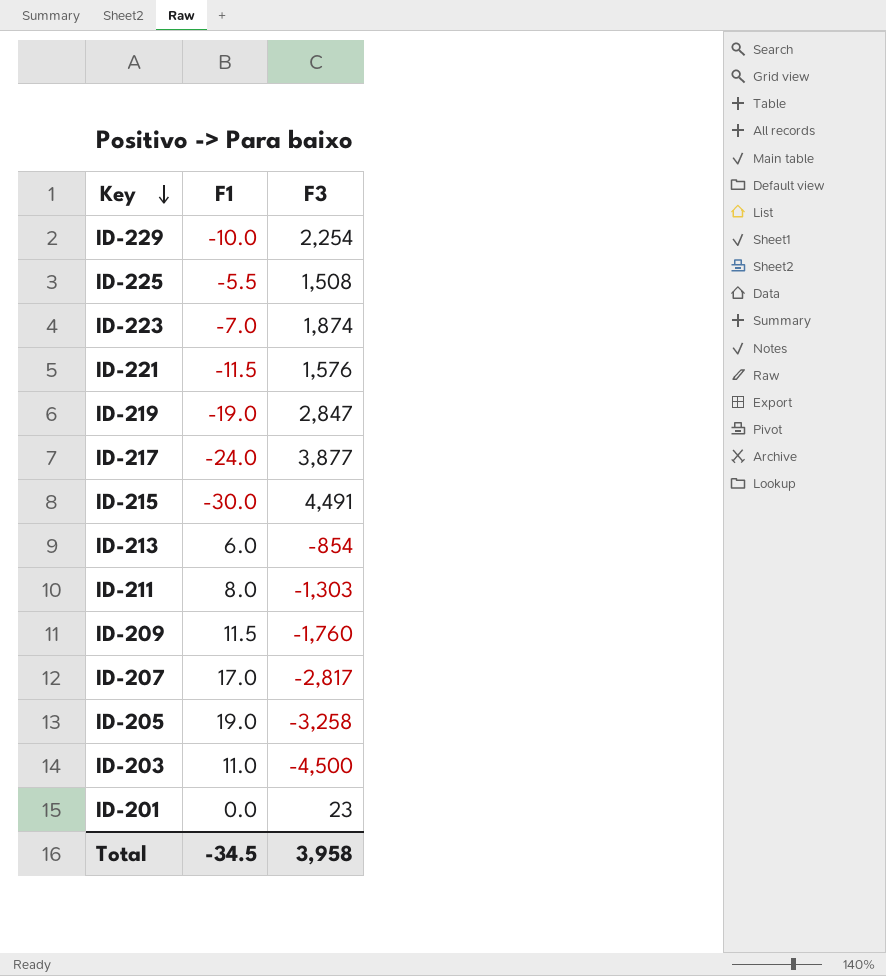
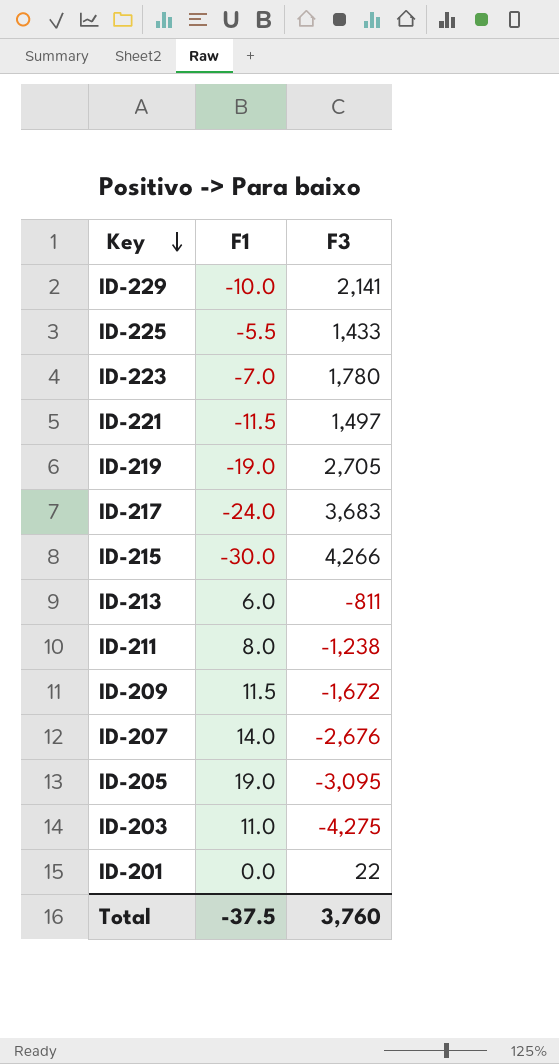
ID-229 | F3: 2,254 -> 2,141
ID-225 | F3: 1,508 -> 1,433
ID-223 | F3: 1,874 -> 1,780
ID-221 | F3: 1,576 -> 1,497
ID-219 | F3: 2,847 -> 2,705
ID-217 | F3: 3,877 -> 3,683
ID-215 | F3: 4,491 -> 4,266
ID-213 | F3: -854 -> -811
ID-211 | F3: -1,303 -> -1,238
ID-209 | F3: -1,760 -> -1,672
ID-207 | F1: 17.0 -> 14.0
ID-207 | F3: -2,817 -> -2,676
ID-205 | F3: -3,258 -> -3,095
ID-203 | F3: -4,500 -> -4,275
ID-201 | F3: 23 -> 22
Total | F1: -34.5 -> -37.5
Total | F3: 3,958 -> 3,760

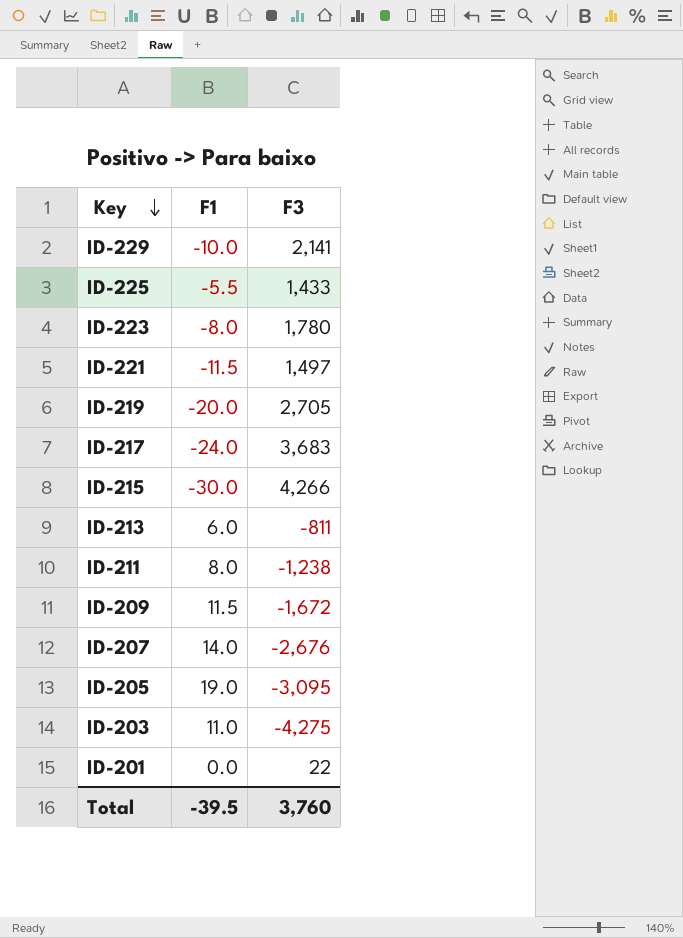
ID-223 | F1: -7.0 -> -8.0
ID-219 | F1: -19.0 -> -20.0
Total | F1: -37.5 -> -39.5

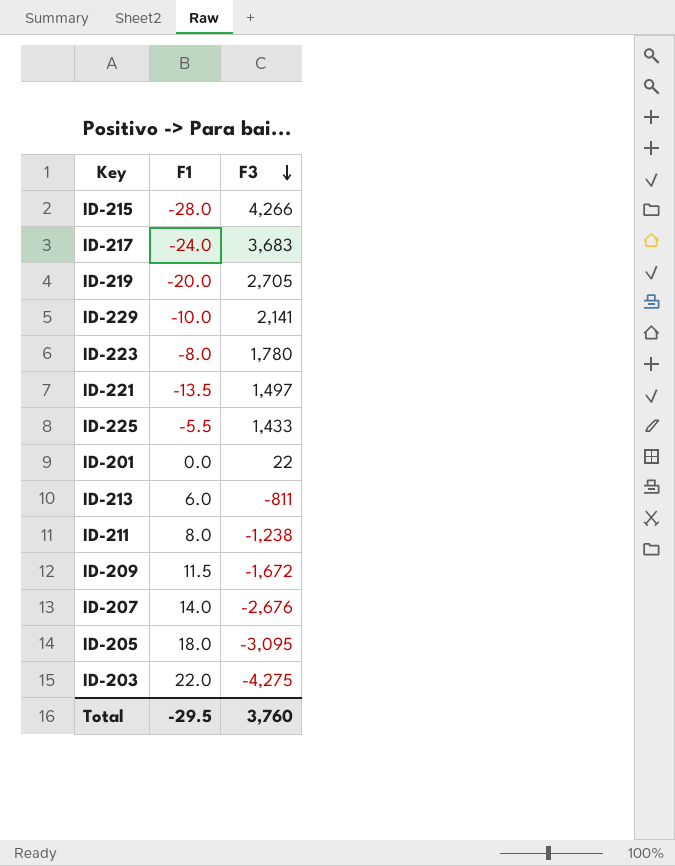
row order: Key descending -> F3 descending
ID-215 | F1: -30.0 -> -28.0
ID-221 | F1: -11.5 -> -13.5
ID-205 | F1: 19.0 -> 18.0
ID-203 | F1: 11.0 -> 22.0
Total | F1: -39.5 -> -29.5

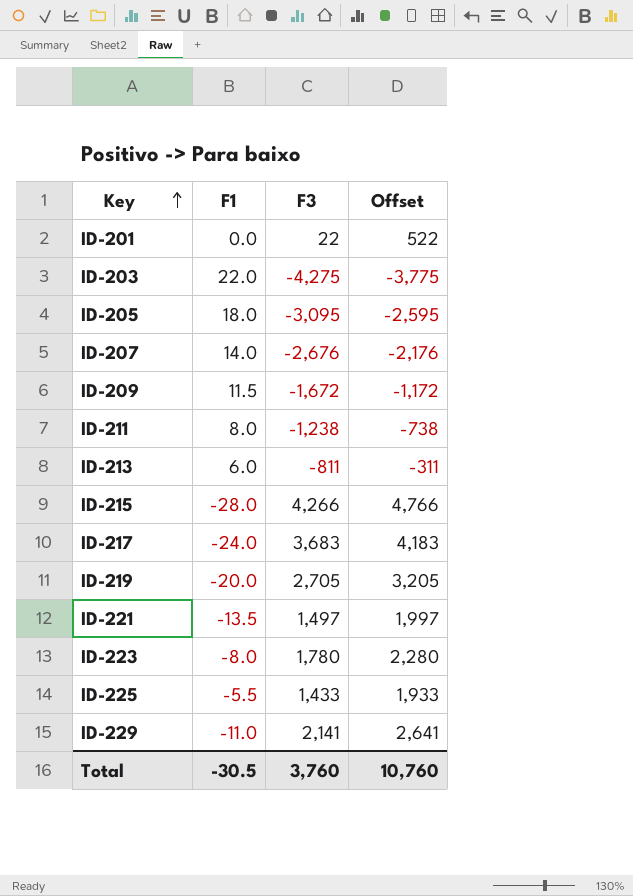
row order: F3 descending -> Key ascending
column Offset | formula: none -> [F3] + 500
ID-229 | F1: -10.0 -> -11.0
Total | F1: -29.5 -> -30.5

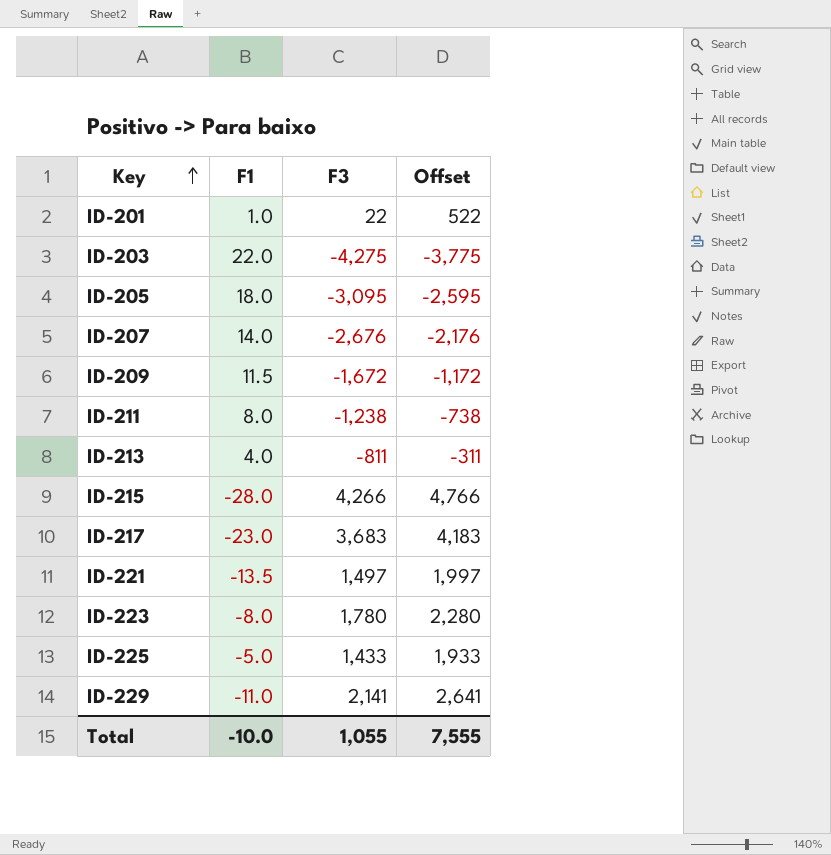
row ID-219: -20.0 | 2,705 | 3,205 -> none
ID-201 | F1: 0.0 -> 1.0
ID-213 | F1: 6.0 -> 4.0
ID-217 | F1: -24.0 -> -23.0
ID-225 | F1: -5.5 -> -5.0
Total | F1: -30.5 -> -10.0
Total | F3: 3,760 -> 1,055
Total | Offset: 10,760 -> 7,555

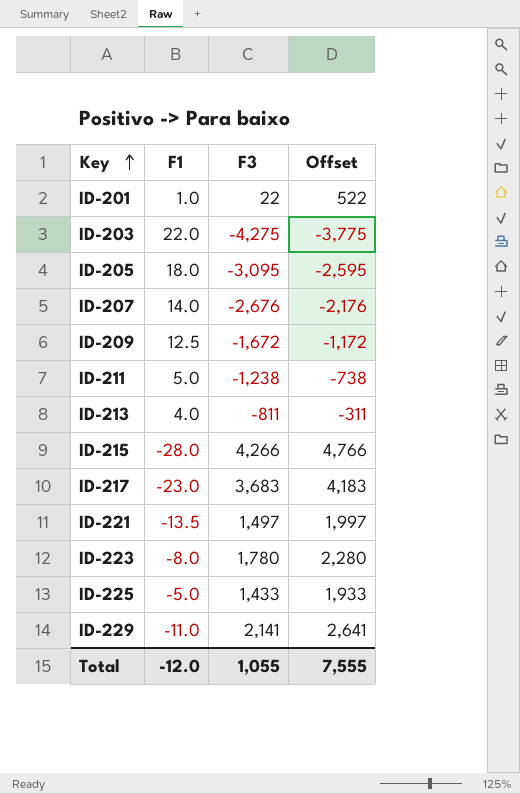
ID-209 | F1: 11.5 -> 12.5
ID-211 | F1: 8.0 -> 5.0
Total | F1: -10.0 -> -12.0

